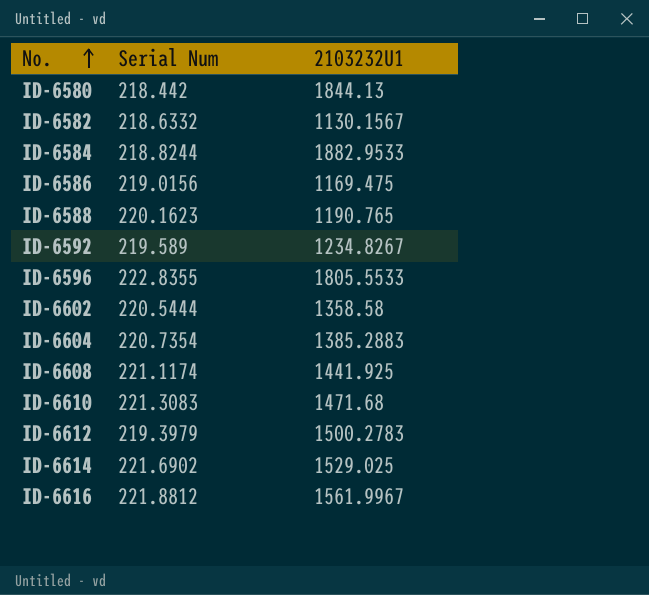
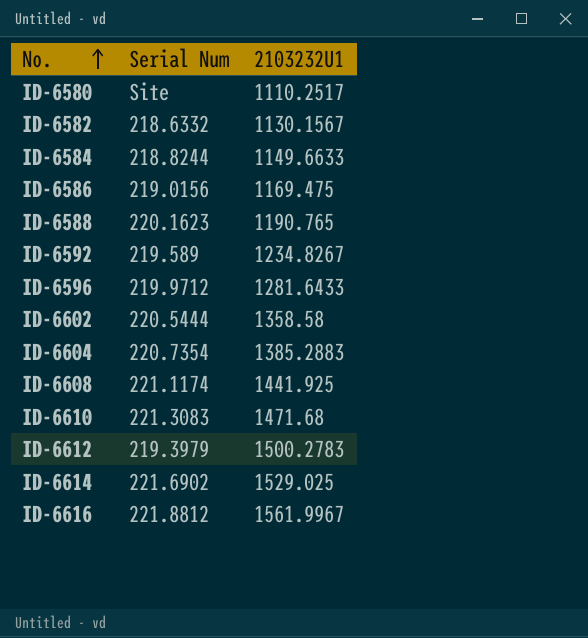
ID-6580 | Serial Num: 218.442 -> Site
ID-6580 | 2103232U1: 1844.13 -> 1110.2517
ID-6584 | 2103232U1: 1882.9533 -> 1149.6633
ID-6596 | Serial Num: 222.8355 -> 219.9712
ID-6596 | 2103232U1: 1805.5533 -> 1281.6433

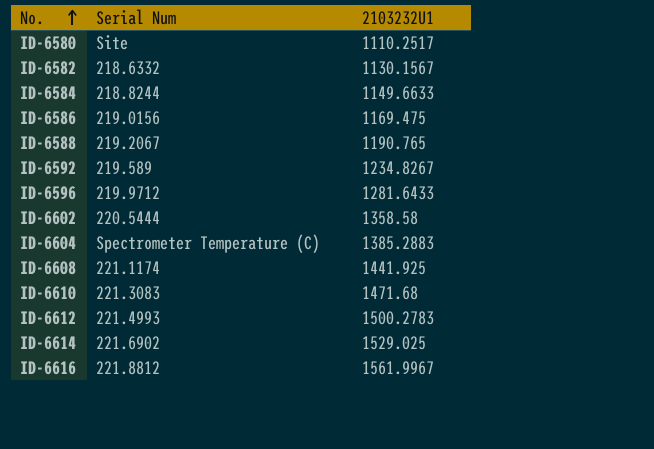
ID-6588 | Serial Num: 220.1623 -> 219.2067
ID-6604 | Serial Num: 220.7354 -> Spectrometer Temperature (C)
ID-6612 | Serial Num: 219.3979 -> 221.4993

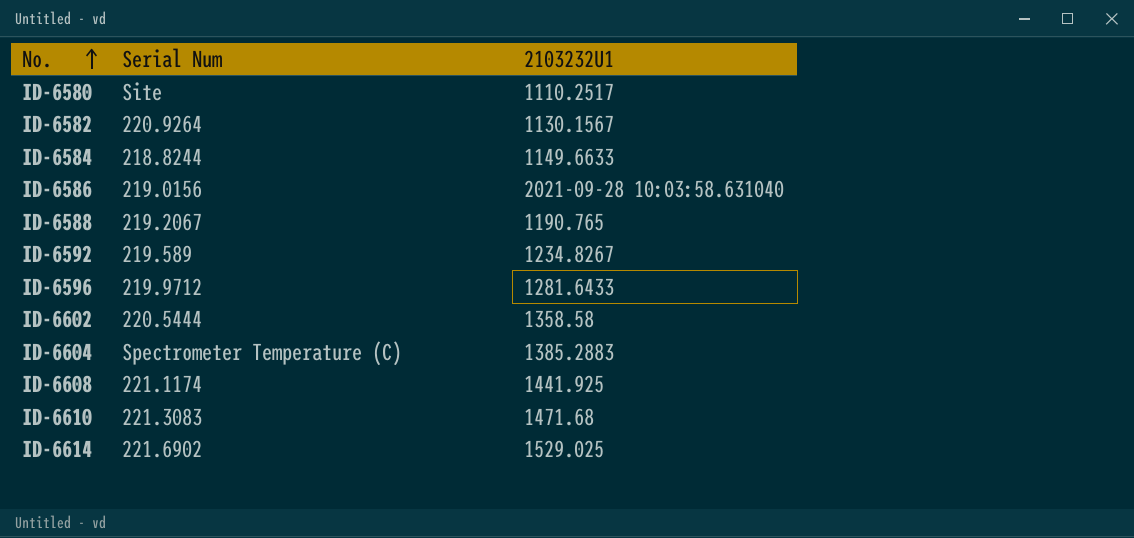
row ID-6612: 221.4993 | 1500.2783 -> none
row ID-6616: 221.8812 | 1561.9967 -> none
ID-6582 | Serial Num: 218.6332 -> 220.9264
ID-6586 | 2103232U1: 1169.475 -> 2021-09-28 10:03:58.631040

